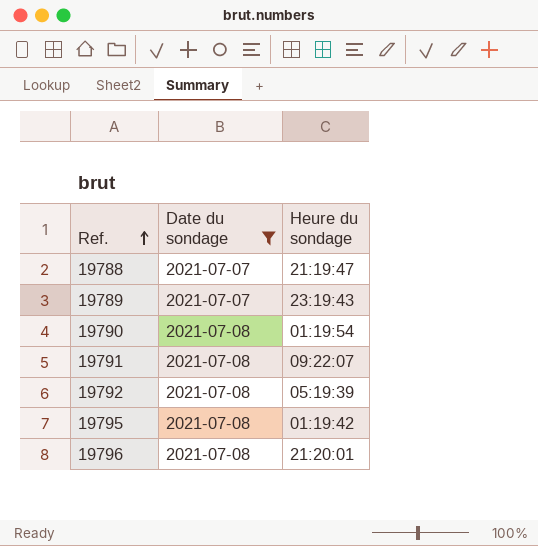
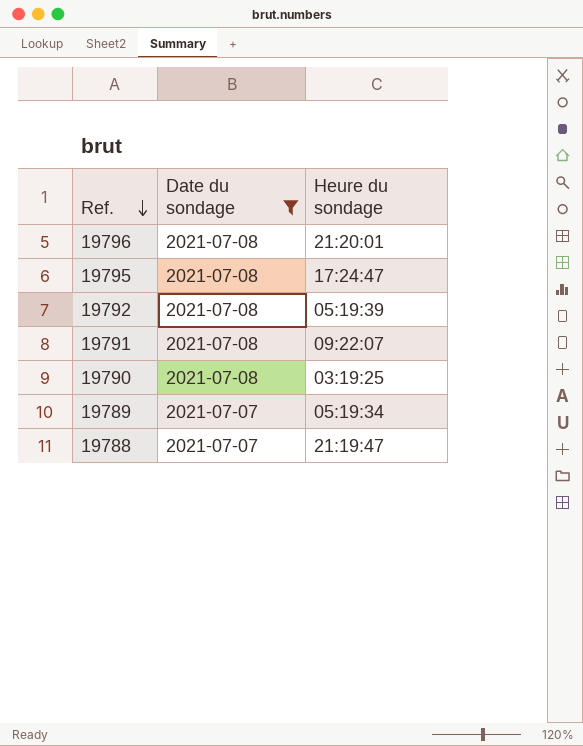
row order: Ref. ascending -> Ref. descending
19795 | Heure du sondage: 01:19:42 -> 17:24:47
19790 | Heure du sondage: 01:19:54 -> 03:19:25
19789 | Heure du sondage: 23:19:43 -> 05:19:34

